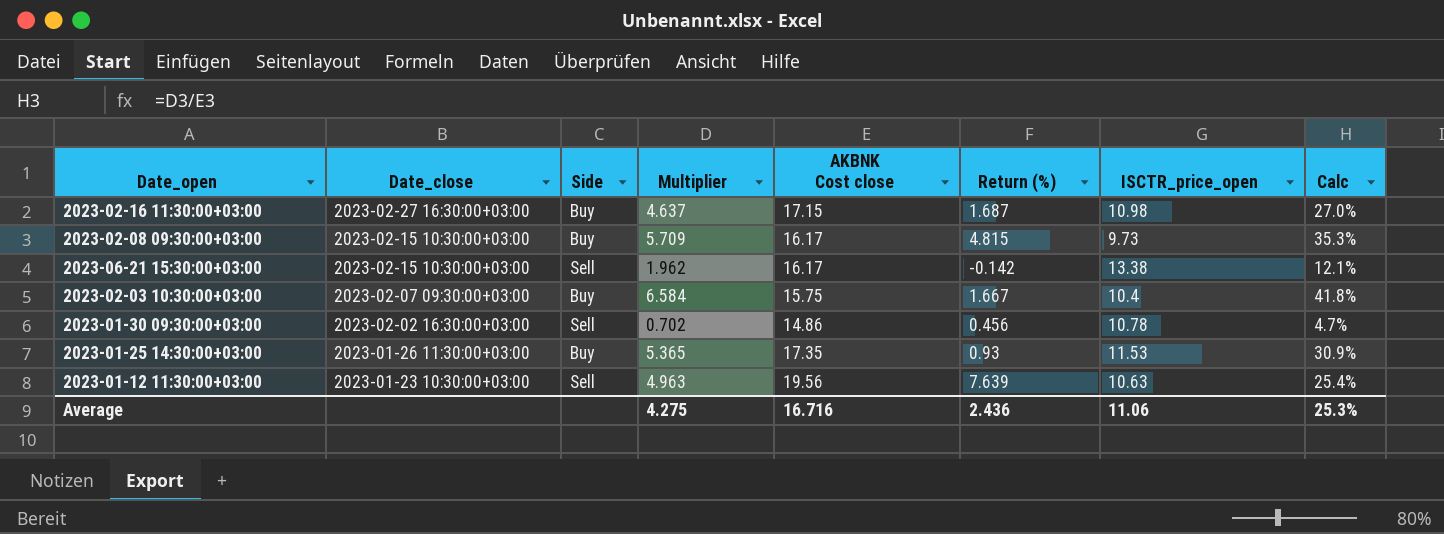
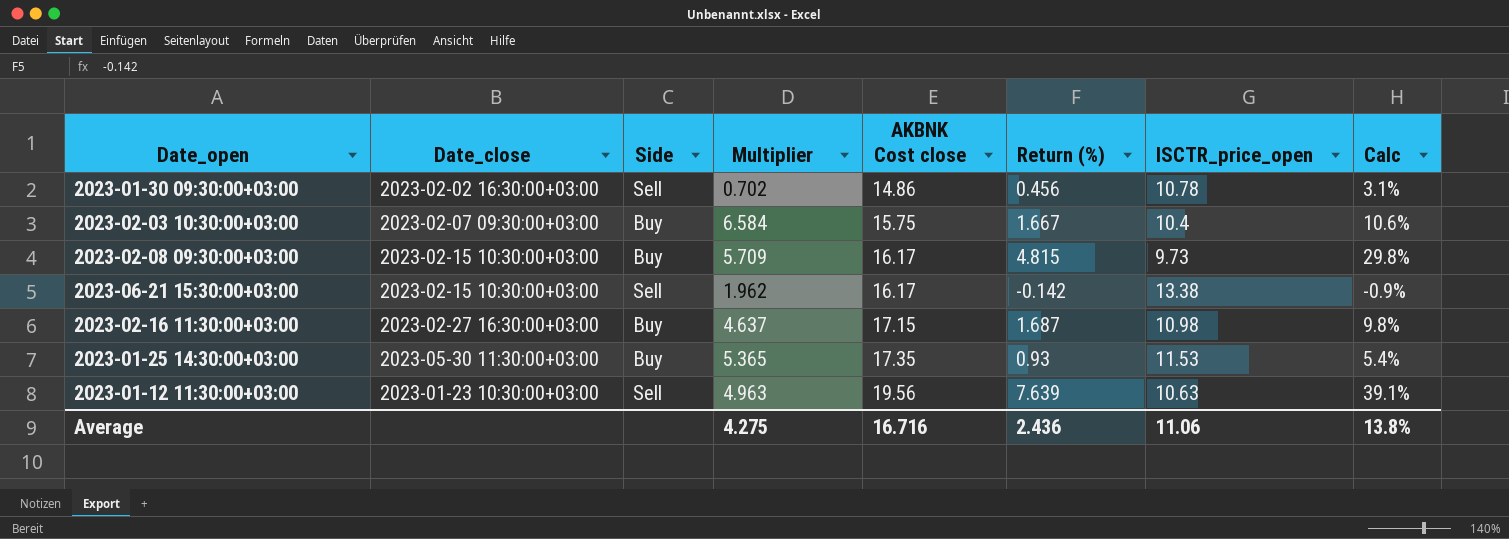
row order: Date_close descending -> AKBNK Cost close ascending
column Calc | formula: [Multiplier] / [AKBNK Cost close] -> [Return (%)] / [AKBNK Cost close]
2023-01-25 14:30:00+03:00 | Date_close: 2023-01-26 11:30:00+03:00 -> 2023-05-30 11:30:00+03:00
Average | Calc: 25.3% -> 13.8%

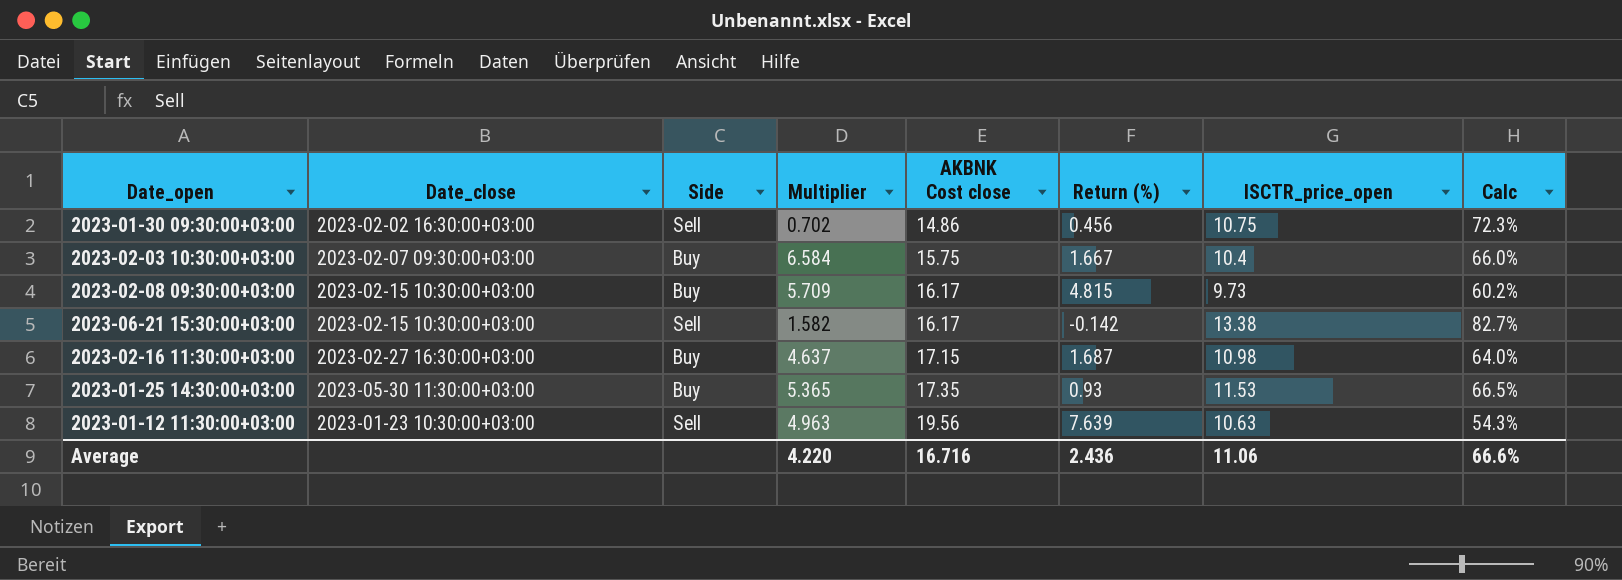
column Calc | formula: [Return (%)] / [AKBNK Cost close] -> [ISCTR_price_open] / [AKBNK Cost close]
2023-01-30 09:30:00+03:00 | ISCTR_price_open: 10.78 -> 10.75
2023-06-21 15:30:00+03:00 | Multiplier: 1.962 -> 1.582
Average | Multiplier: 4.275 -> 4.220
Average | Calc: 13.8% -> 66.6%

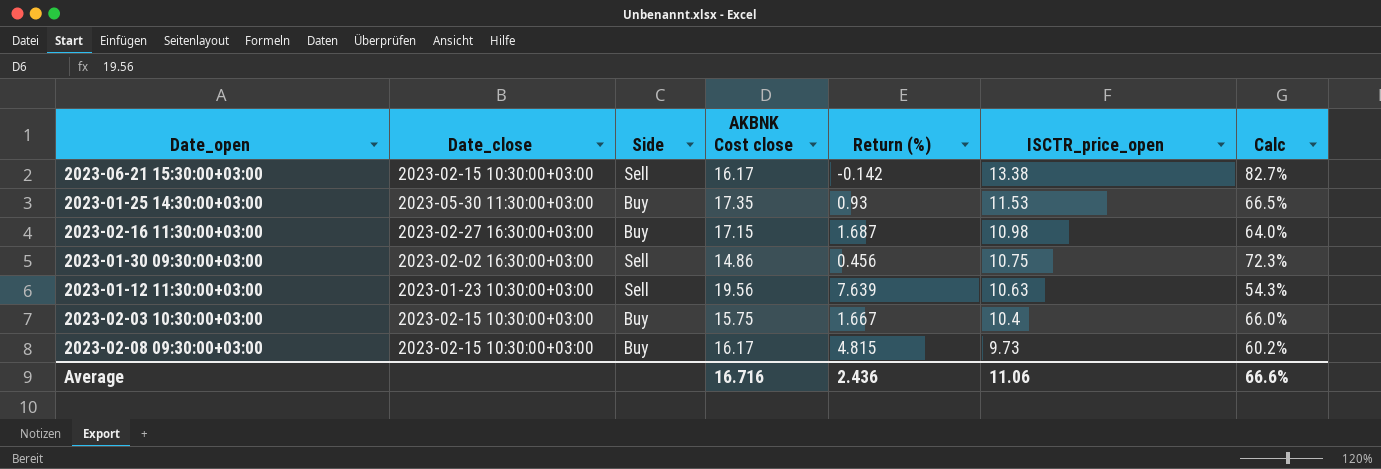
row order: AKBNK Cost close ascending -> ISCTR_price_open descending
column Multiplier | position: 4 -> none
2023-02-03 10:30:00+03:00 | Date_close: 2023-02-07 09:30:00+03:00 -> 2023-02-15 10:30:00+03:00

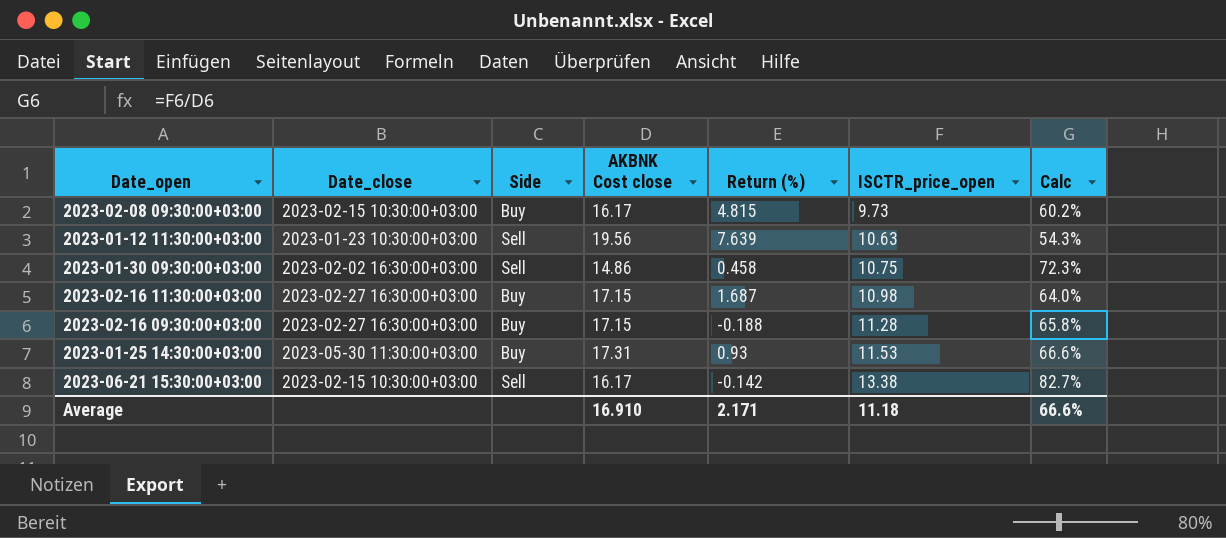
row order: ISCTR_price_open descending -> ISCTR_price_open ascending
row 2023-02-03 10:30:00+03:00: 2023-02-15 10:30:00+03:00 | Buy | 15.75 | 1.667 | 10.4 | 66.0% -> none
2023-01-30 09:30:00+03:00 | Return (%): 0.456 -> 0.458
row 2023-02-16 09:30:00+03:00: none -> 2023-02-27 16:30:00+03:00 | Buy | 17.15 | -0.188 | 11.28 | 65.8%
2023-01-25 14:30:00+03:00 | AKBNK Cost close: 17.35 -> 17.31
2023-01-25 14:30:00+03:00 | Calc: 66.5% -> 66.6%
Average | AKBNK Cost close: 16.716 -> 16.910
Average | Return (%): 2.436 -> 2.171
Average | ISCTR_price_open: 11.06 -> 11.18

